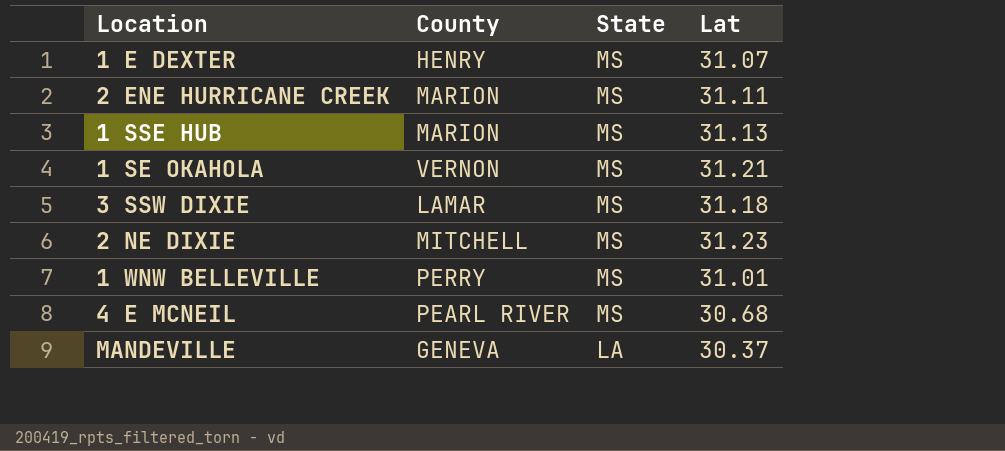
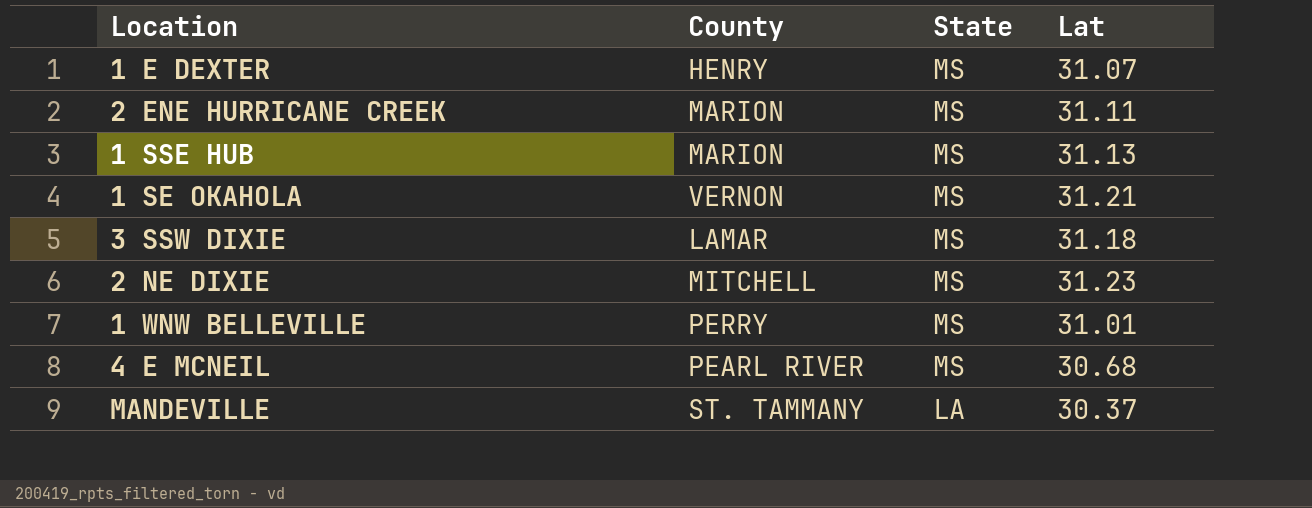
MANDEVILLE | County: GENEVA -> ST. TAMMANY

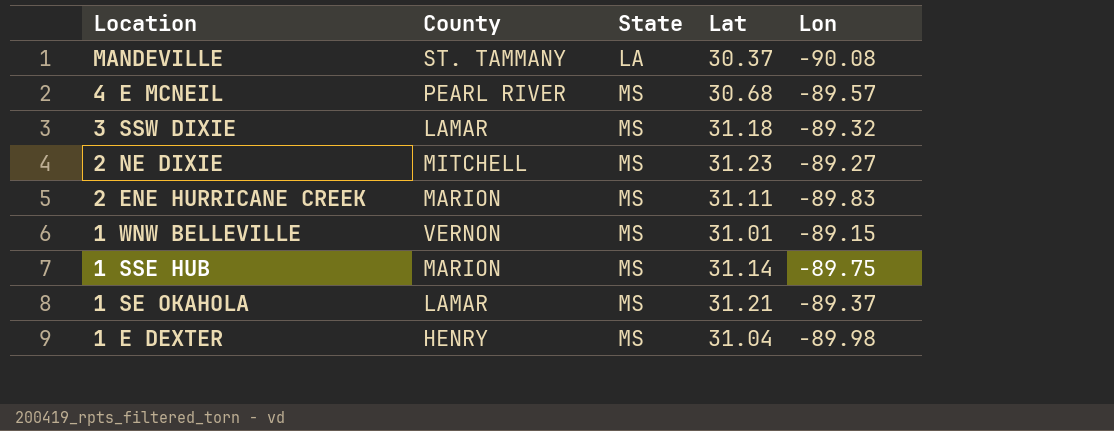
row order: State descending -> Location descending
column Lon | position: none -> 5
1 WNW BELLEVILLE | County: PERRY -> VERNON
1 SSE HUB | Lat: 31.13 -> 31.14
1 SE OKAHOLA | County: VERNON -> LAMAR
1 E DEXTER | Lat: 31.07 -> 31.04

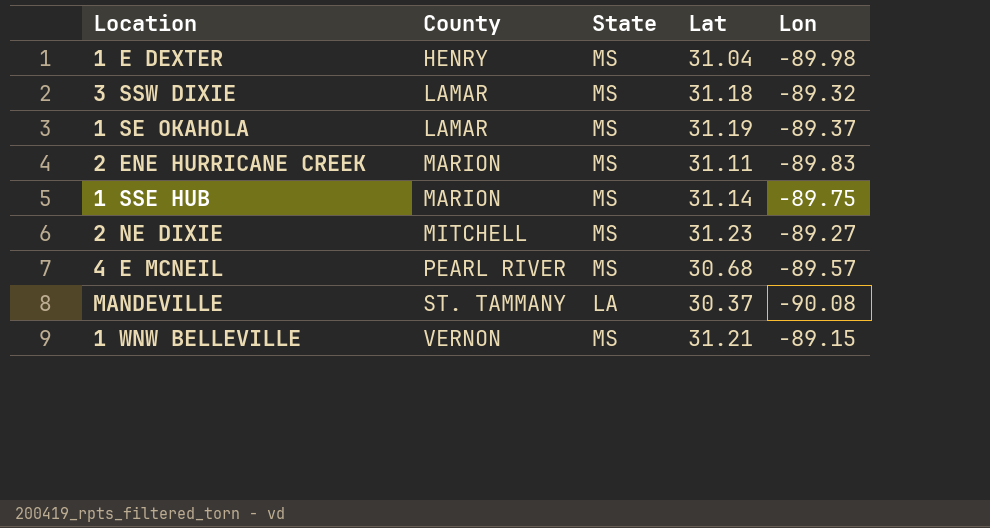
row order: Location descending -> County ascending
1 SE OKAHOLA | Lat: 31.21 -> 31.19
1 WNW BELLEVILLE | Lat: 31.01 -> 31.21

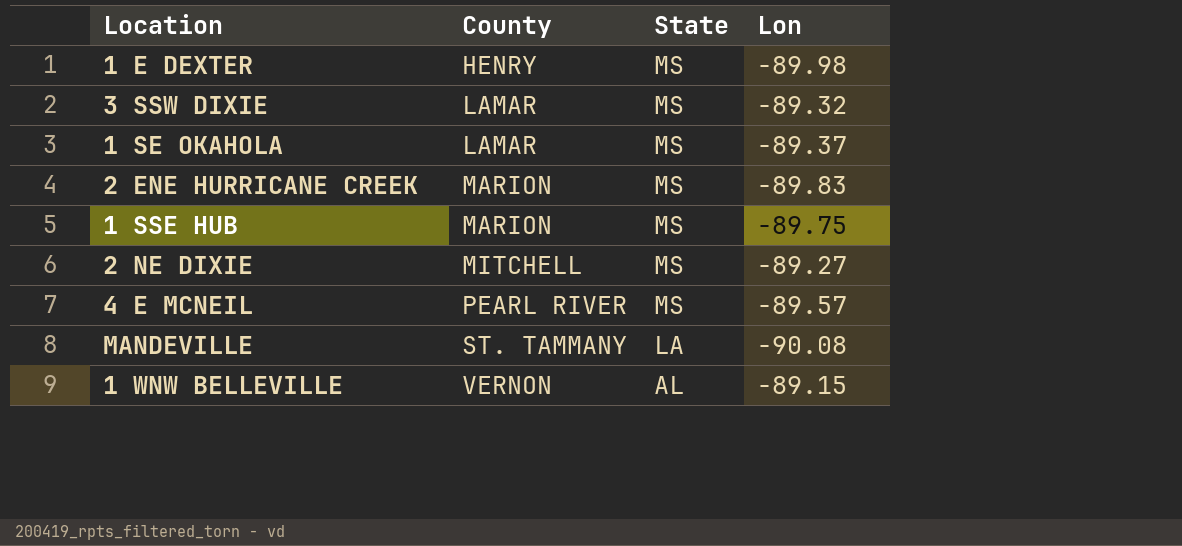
column Lat | position: 4 -> none
1 WNW BELLEVILLE | State: MS -> AL

